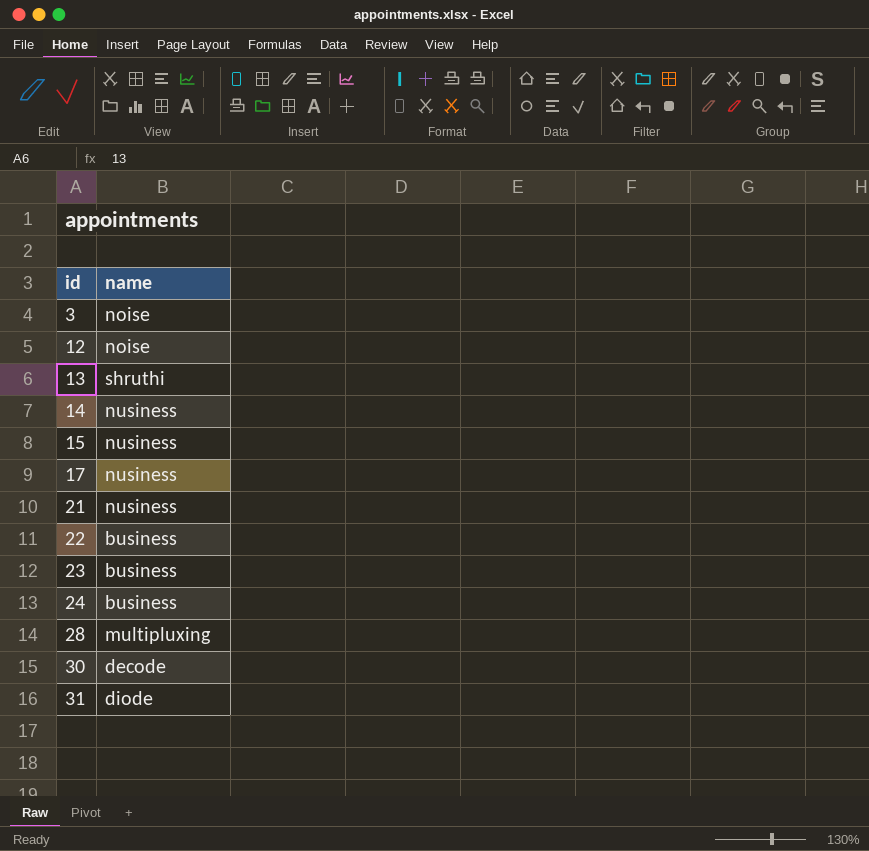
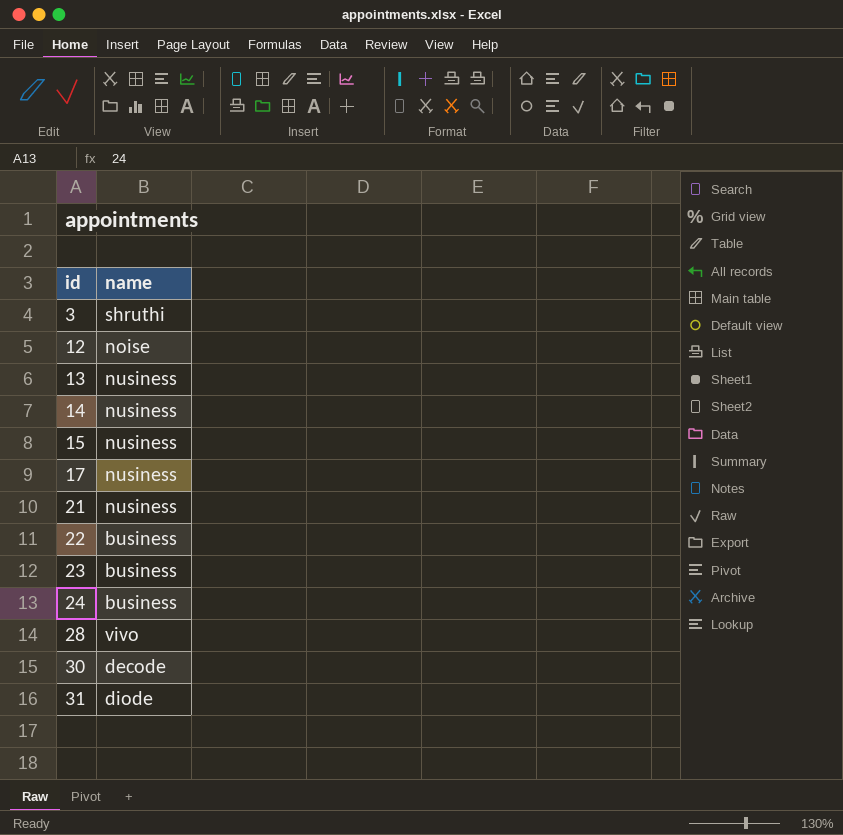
3 | name: noise -> shruthi
13 | name: shruthi -> nusiness
28 | name: multipluxing -> vivo

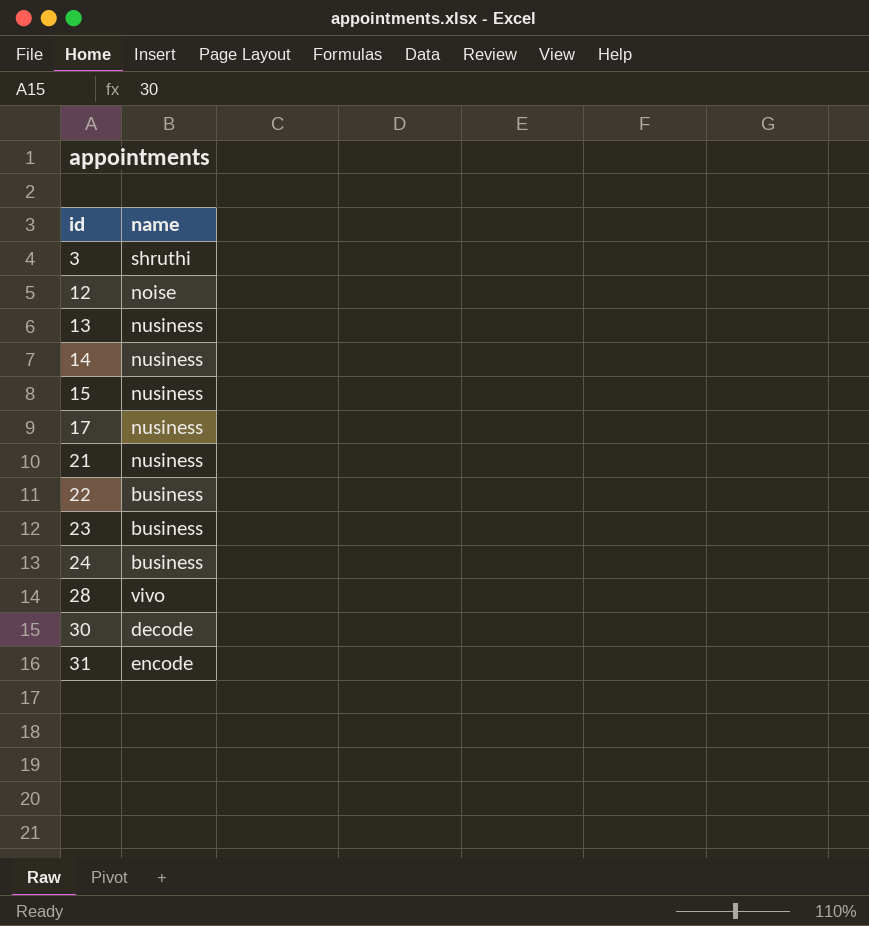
31 | name: diode -> encode

